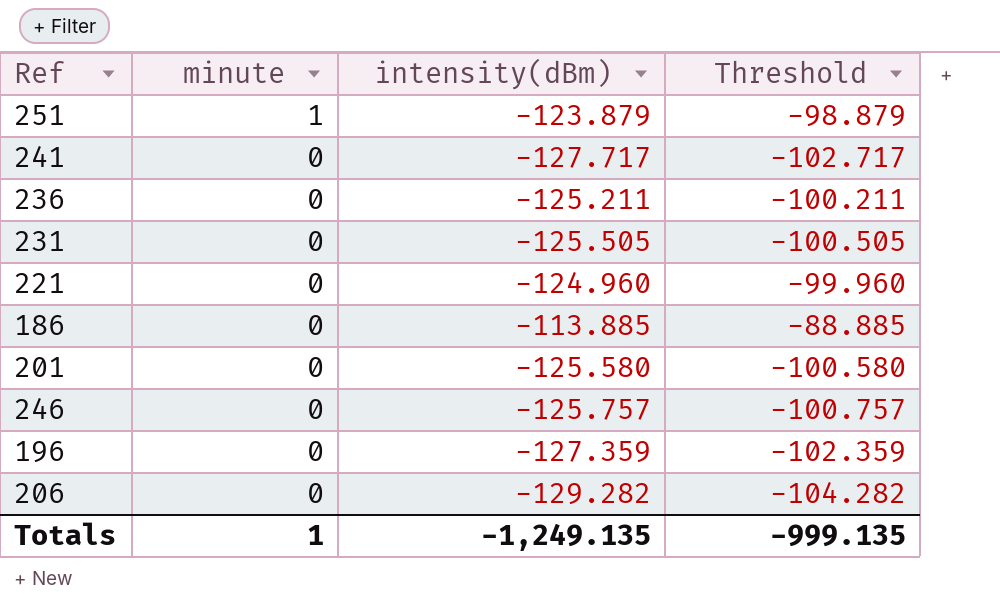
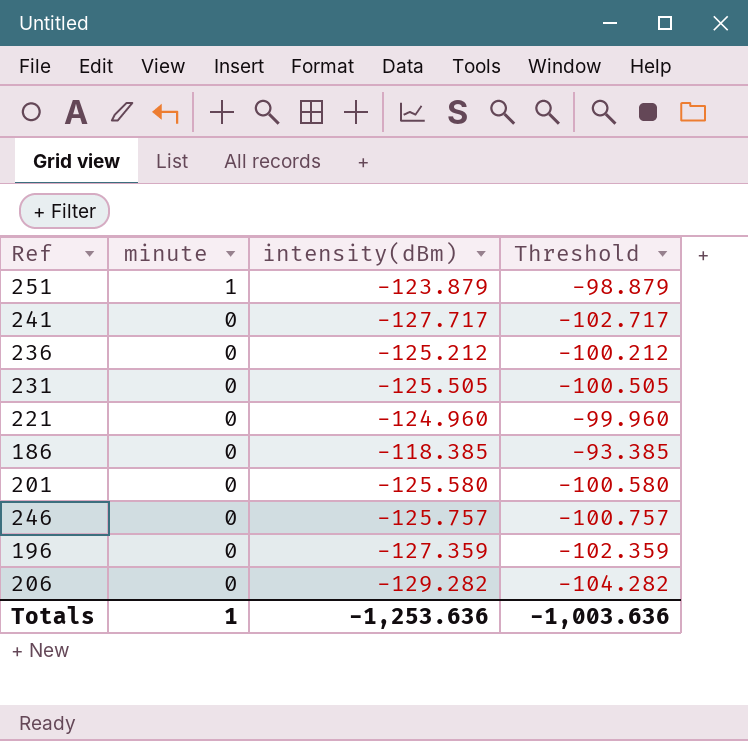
236 | intensity(dBm): -125.211 -> -125.212
236 | Threshold: -100.211 -> -100.212
186 | intensity(dBm): -113.885 -> -118.385
186 | Threshold: -88.885 -> -93.385
Totals | intensity(dBm): -1,249.135 -> -1,253.636
Totals | Threshold: -999.135 -> -1,003.636

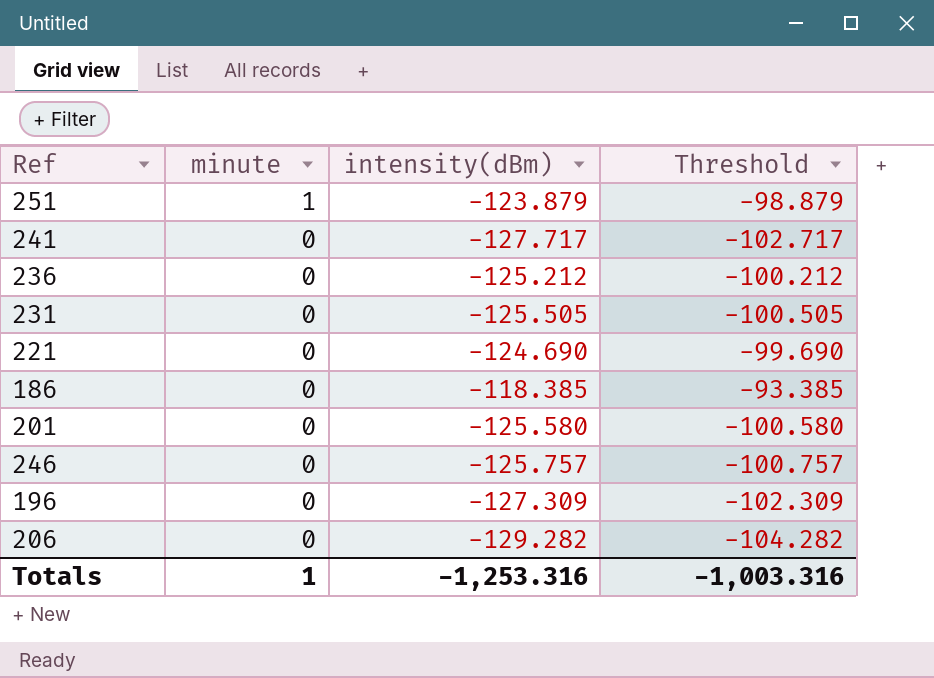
221 | intensity(dBm): -124.960 -> -124.690
221 | Threshold: -99.960 -> -99.690
196 | intensity(dBm): -127.359 -> -127.309
196 | Threshold: -102.359 -> -102.309
Totals | intensity(dBm): -1,253.636 -> -1,253.316
Totals | Threshold: -1,003.636 -> -1,003.316

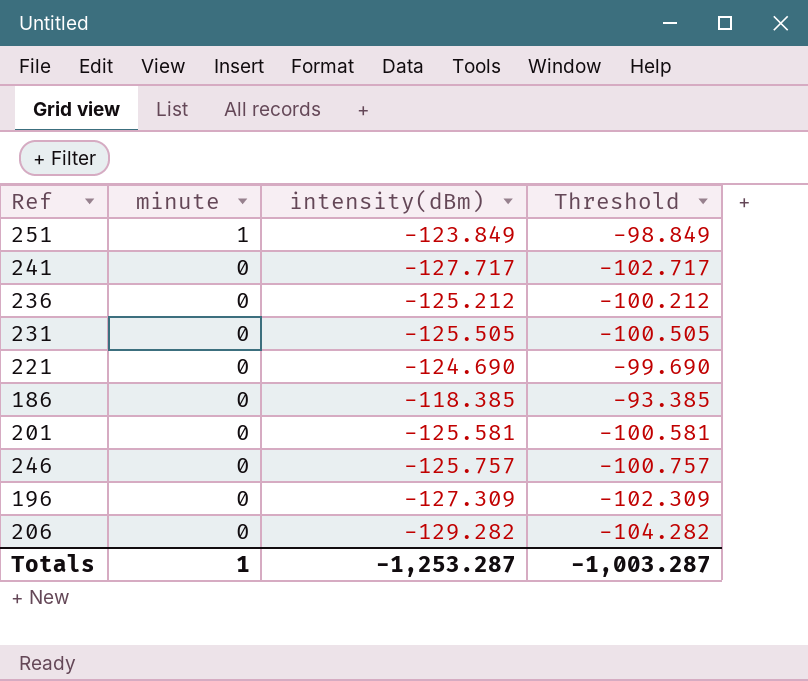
251 | intensity(dBm): -123.879 -> -123.849
251 | Threshold: -98.879 -> -98.849
201 | intensity(dBm): -125.580 -> -125.581
201 | Threshold: -100.580 -> -100.581
Totals | intensity(dBm): -1,253.316 -> -1,253.287
Totals | Threshold: -1,003.316 -> -1,003.287

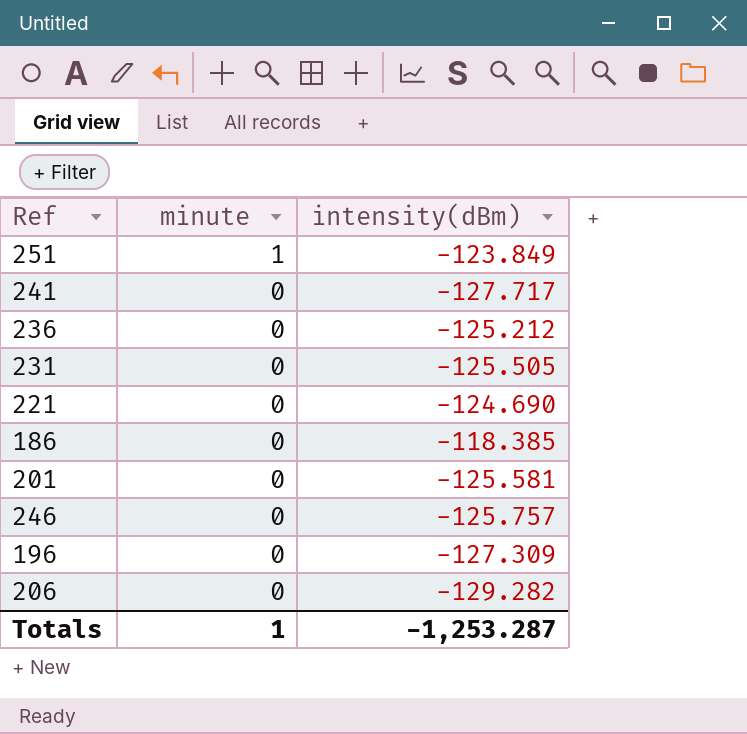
column Threshold | formula: [intensity(dBm)] + 25 -> none

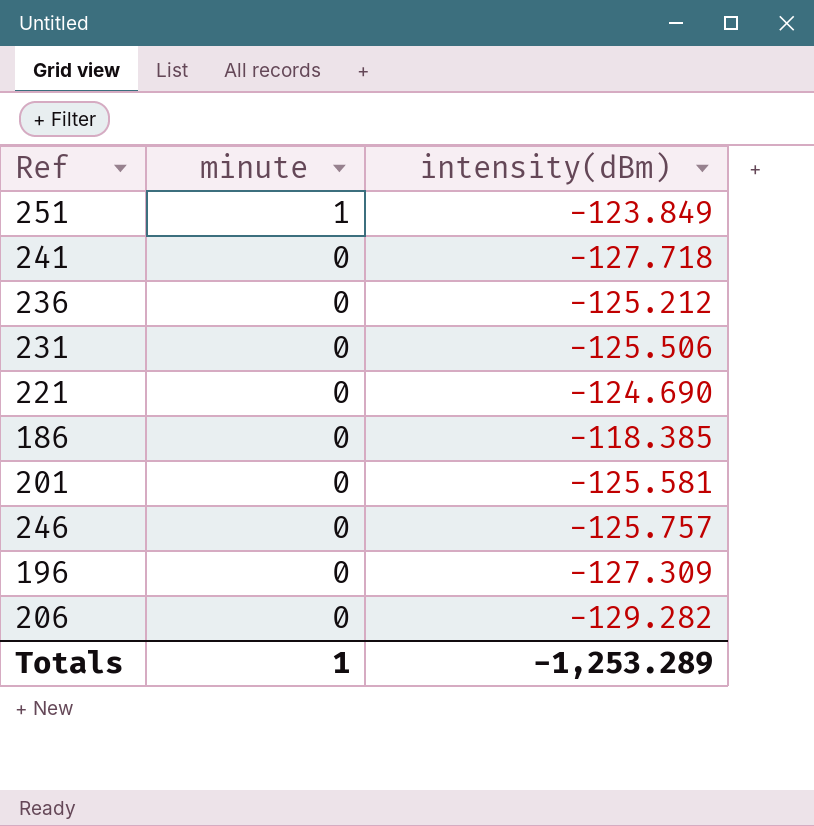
241 | intensity(dBm): -127.717 -> -127.718
231 | intensity(dBm): -125.505 -> -125.506
Totals | intensity(dBm): -1,253.287 -> -1,253.289

